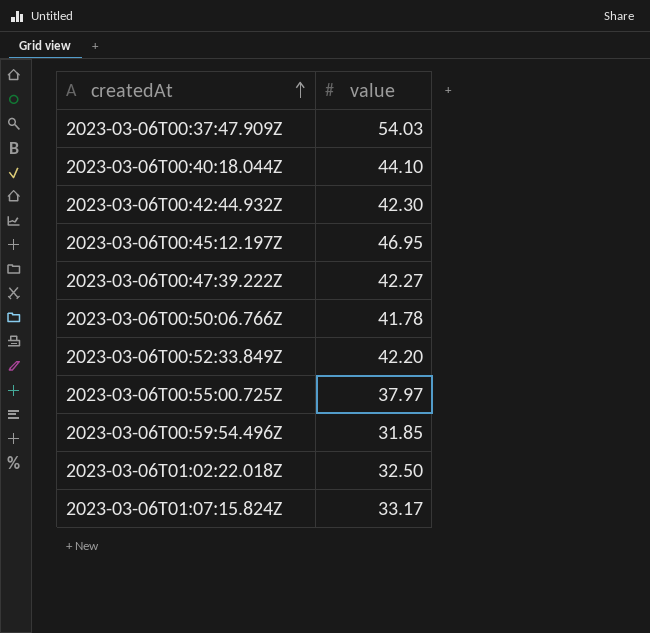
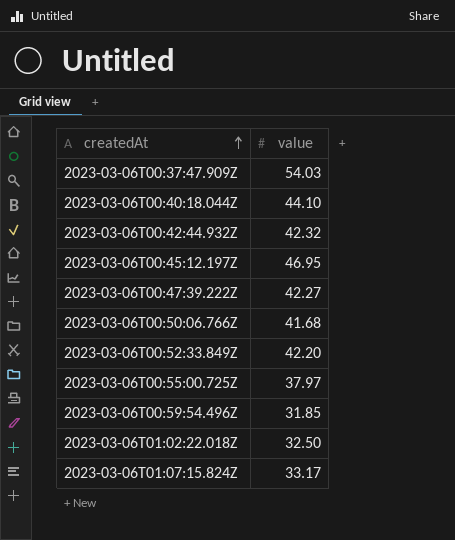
2023-03-06T00:42:44.932Z | value: 42.30 -> 42.32
2023-03-06T00:50:06.766Z | value: 41.78 -> 41.68

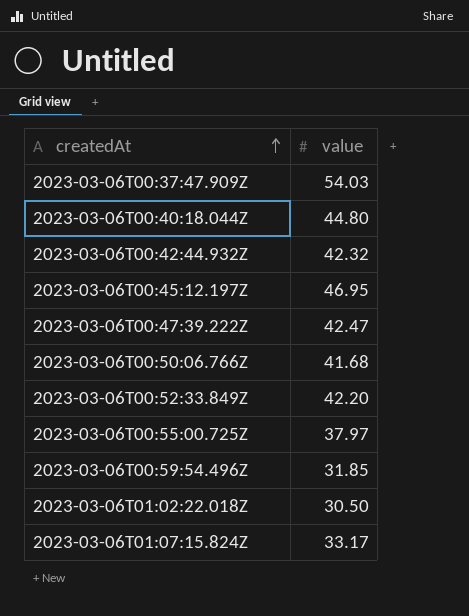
2023-03-06T00:40:18.044Z | value: 44.10 -> 44.80
2023-03-06T00:47:39.222Z | value: 42.27 -> 42.47
2023-03-06T01:02:22.018Z | value: 32.50 -> 30.50

